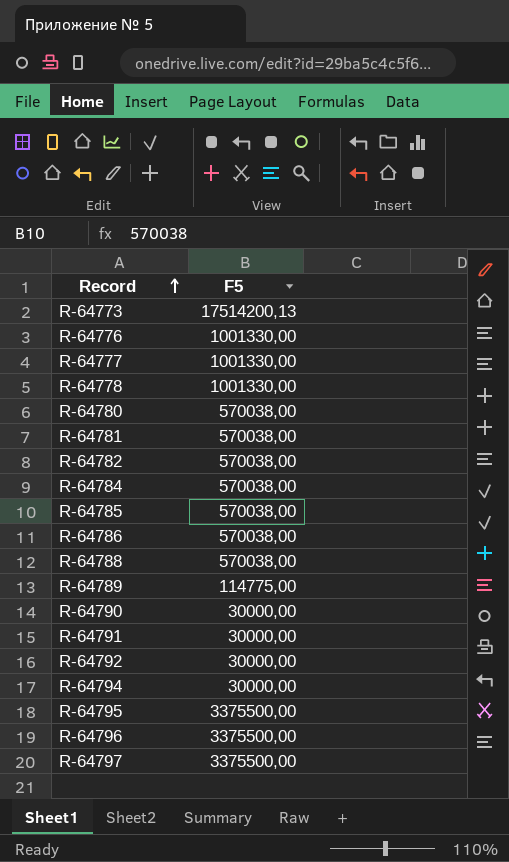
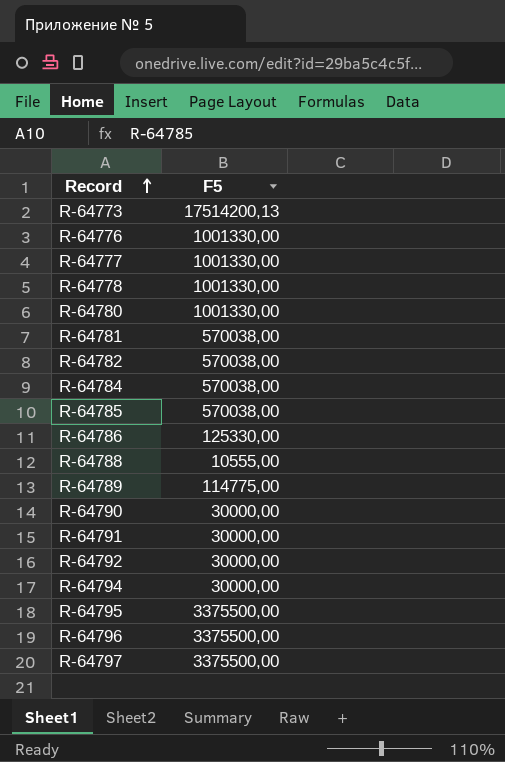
R-64780 | F5: 570038,00 -> 1001330,00
R-64786 | F5: 570038,00 -> 125330,00
R-64788 | F5: 570038,00 -> 10555,00

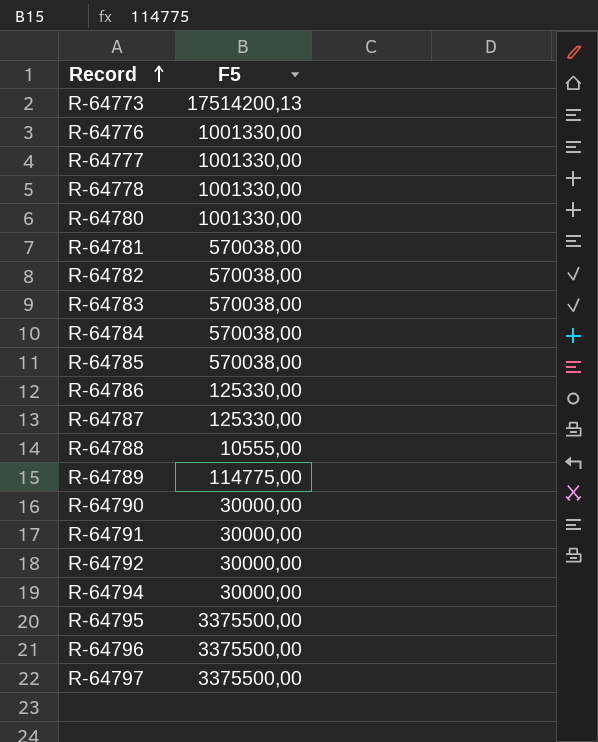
row R-64783: none -> 570038,00
row R-64787: none -> 125330,00

